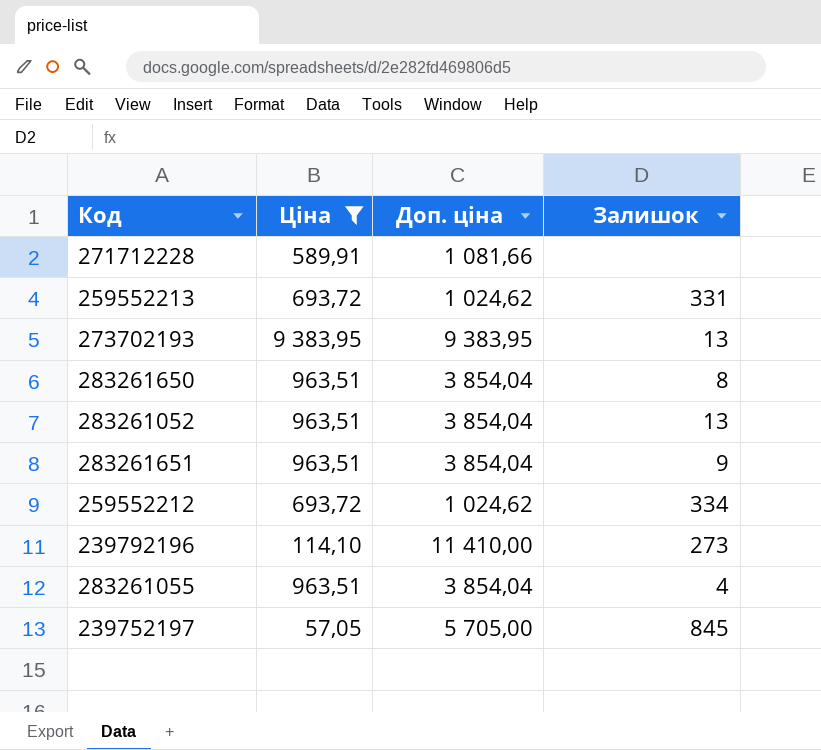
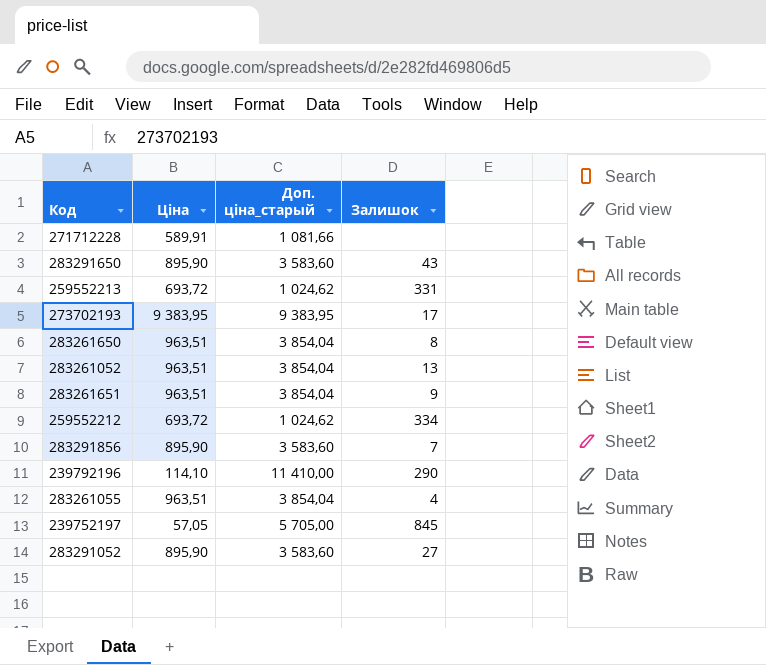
filter: Ціна != 895,90 -> none
column name: Доп. ціна -> Доп. ціна_старый
273702193 | Залишок: 13 -> 17
239792196 | Залишок: 273 -> 290

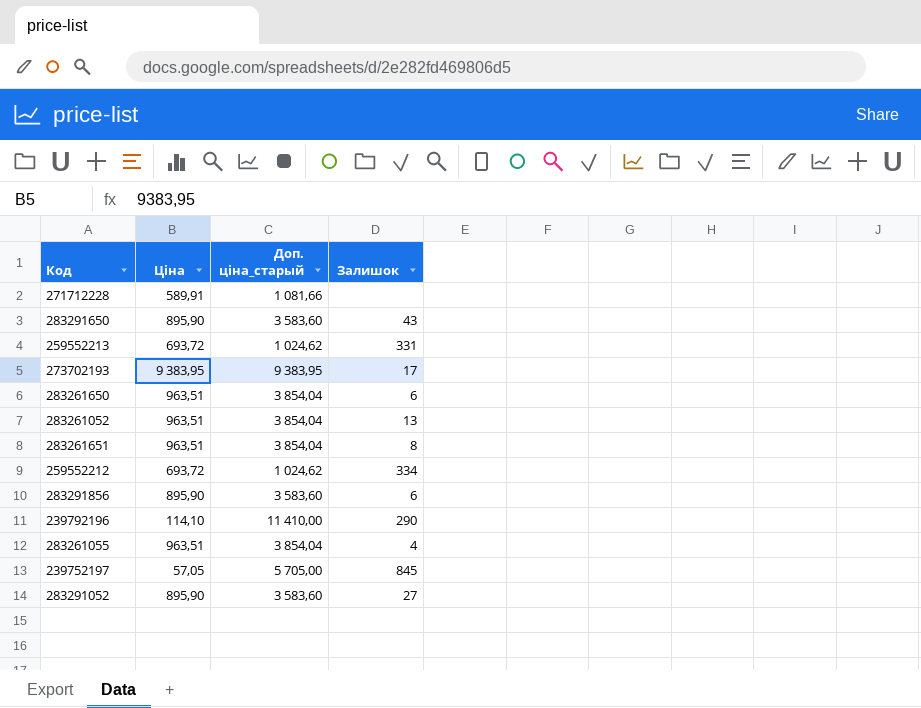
283261650 | Залишок: 8 -> 6
283261651 | Залишок: 9 -> 8
283291856 | Залишок: 7 -> 6

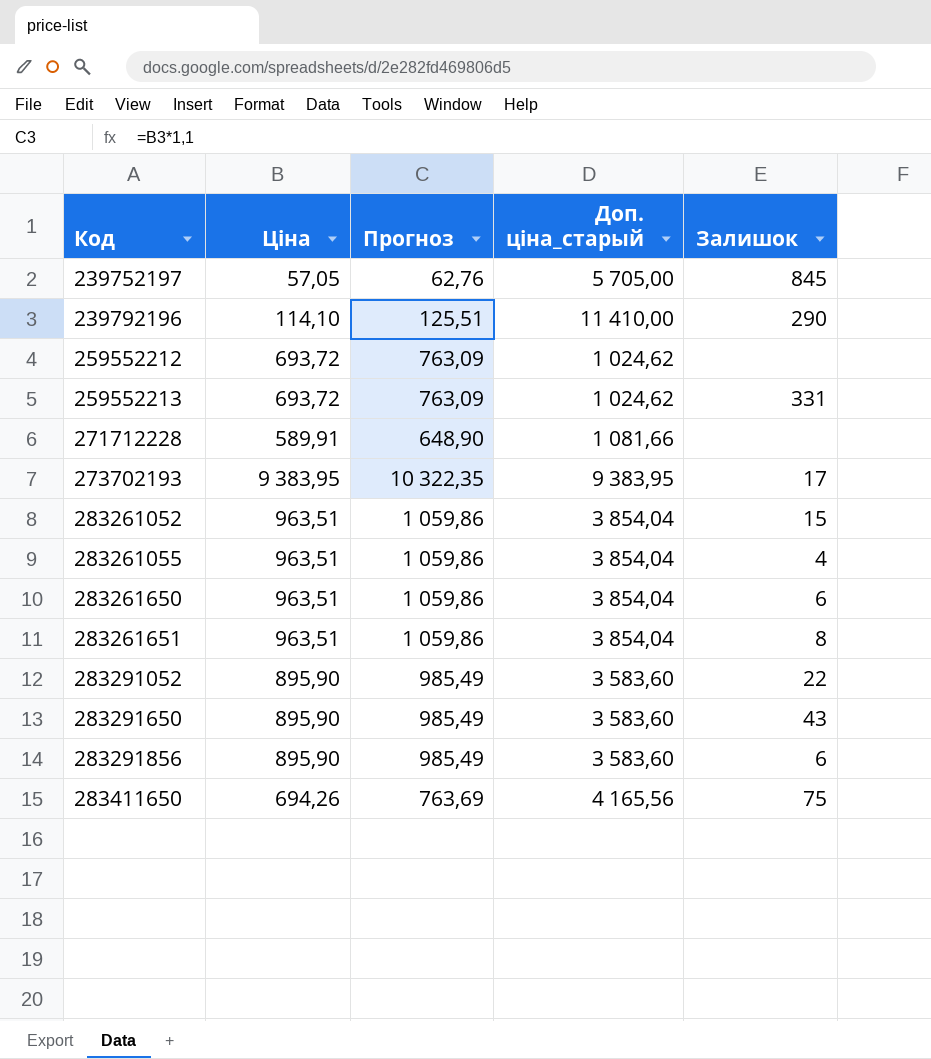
row order: none -> Код ascending
column Прогноз | formula: none -> [Ціна] * 1,1
259552212 | Залишок: 334 -> none
283261052 | Залишок: 13 -> 15
283291052 | Залишок: 27 -> 22
row 283411650: none -> 694,26 | 763,69 | 4 165,56 | 75

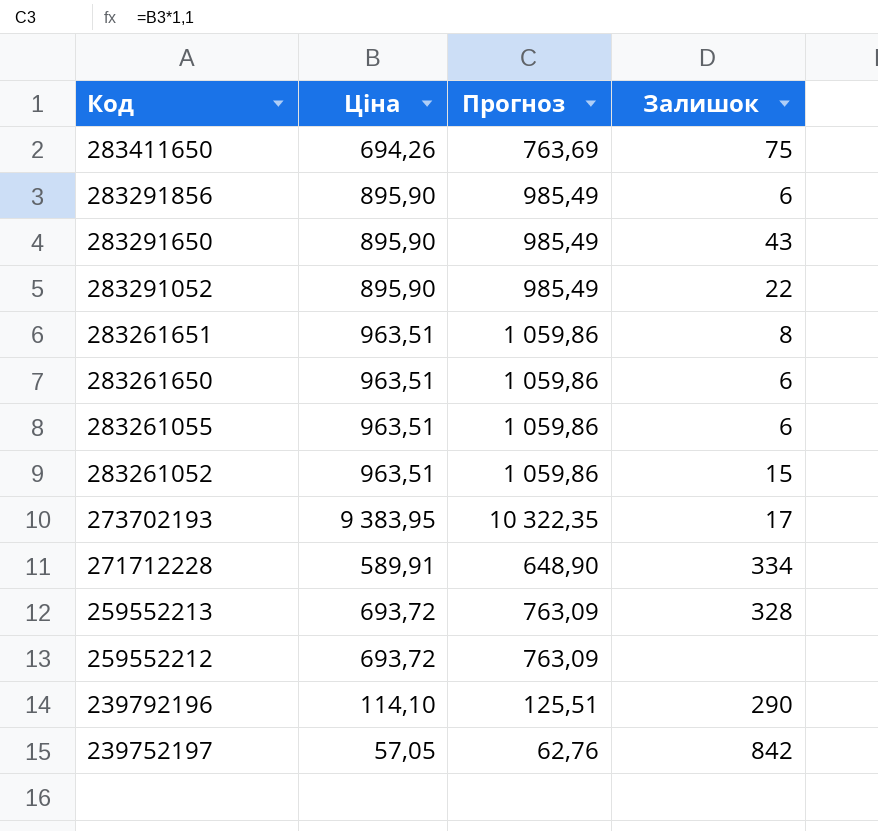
row order: Код ascending -> Код descending
column Доп. ціна_старый | position: 4 -> none
283261055 | Залишок: 4 -> 6
271712228 | Залишок: none -> 334
259552213 | Залишок: 331 -> 328
239752197 | Залишок: 845 -> 842

